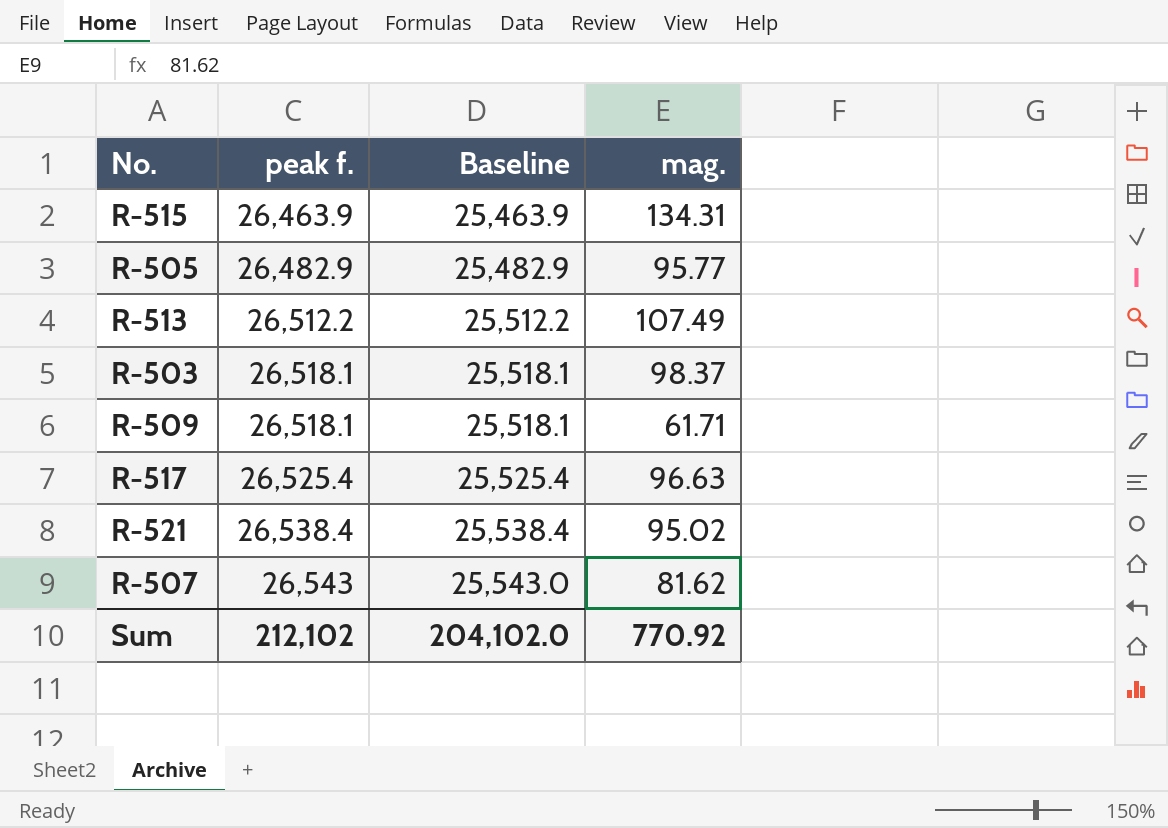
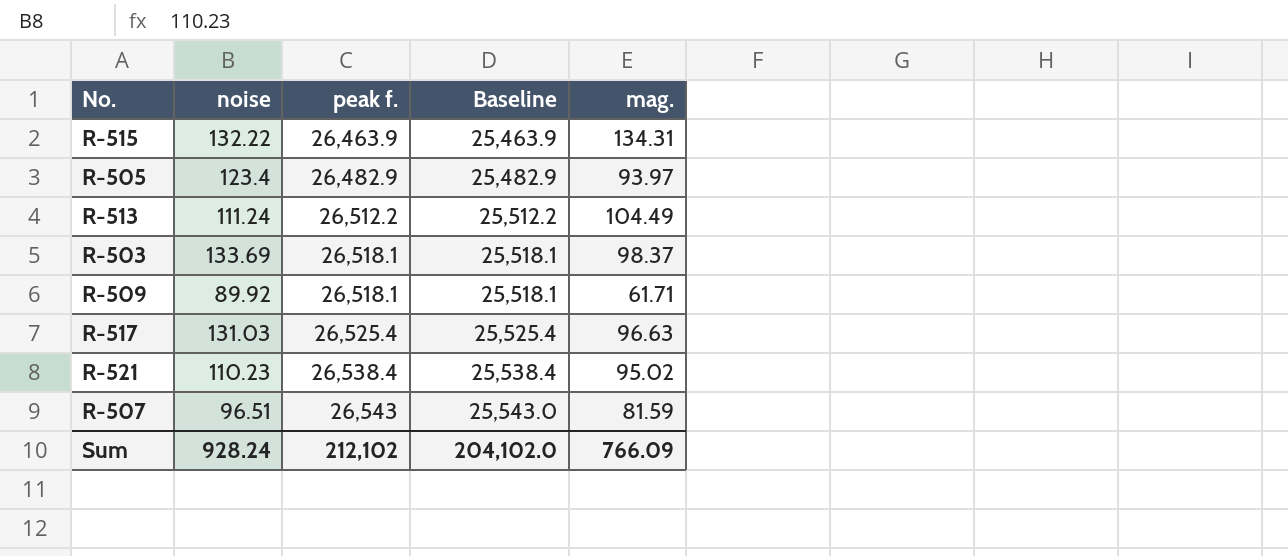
column noise | position: none -> 2
R-505 | mag.: 95.77 -> 93.97
R-513 | mag.: 107.49 -> 104.49
R-507 | mag.: 81.62 -> 81.59
Sum | mag.: 770.92 -> 766.09

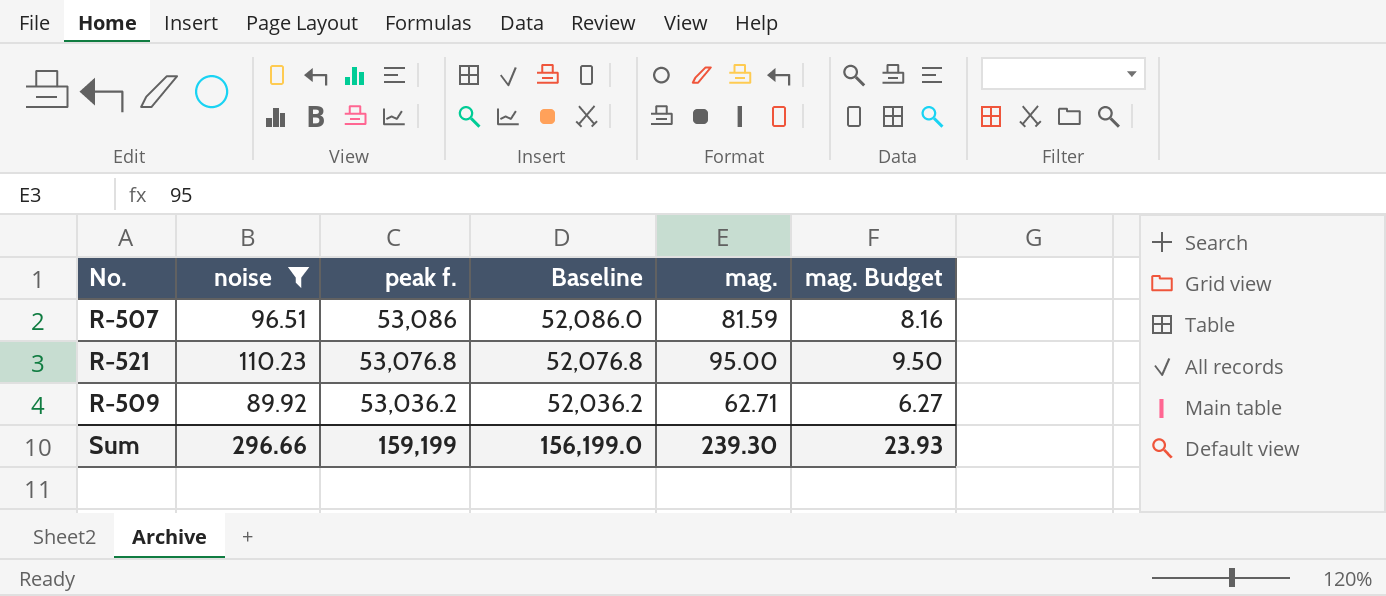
filter: none -> noise <= 110.23
row order: peak f. ascending -> peak f. descending
column mag. Budget | formula: none -> [mag.] * 0.1
R-507 | peak f.: 26,543 -> 53,086
R-507 | Baseline: 25,543.0 -> 52,086.0
R-521 | peak f.: 26,538.4 -> 53,076.8
R-521 | Baseline: 25,538.4 -> 52,076.8
R-521 | mag.: 95.02 -> 95.00
R-509 | peak f.: 26,518.1 -> 53,036.2
R-509 | Baseline: 25,518.1 -> 52,036.2
R-509 | mag.: 61.71 -> 62.71
Sum | noise: 928.24 -> 296.66
Sum | peak f.: 212,102 -> 159,199
Sum | Baseline: 204,102.0 -> 156,199.0
Sum | mag.: 766.09 -> 239.30

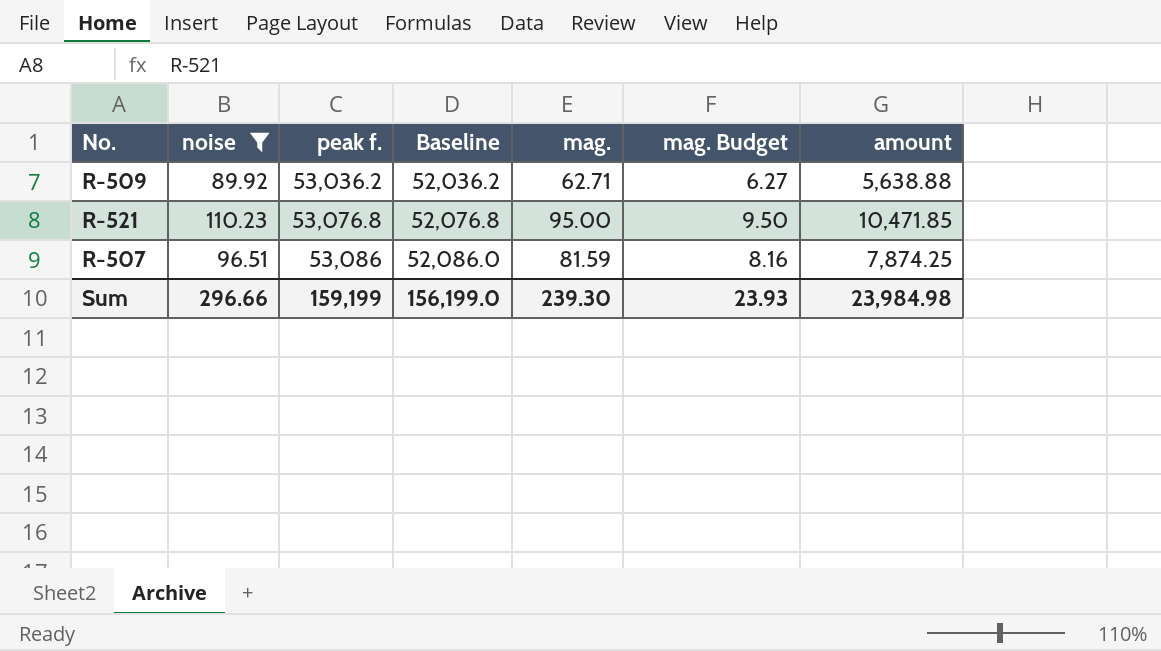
row order: peak f. descending -> peak f. ascending
column amount | formula: none -> [noise] * [mag.]

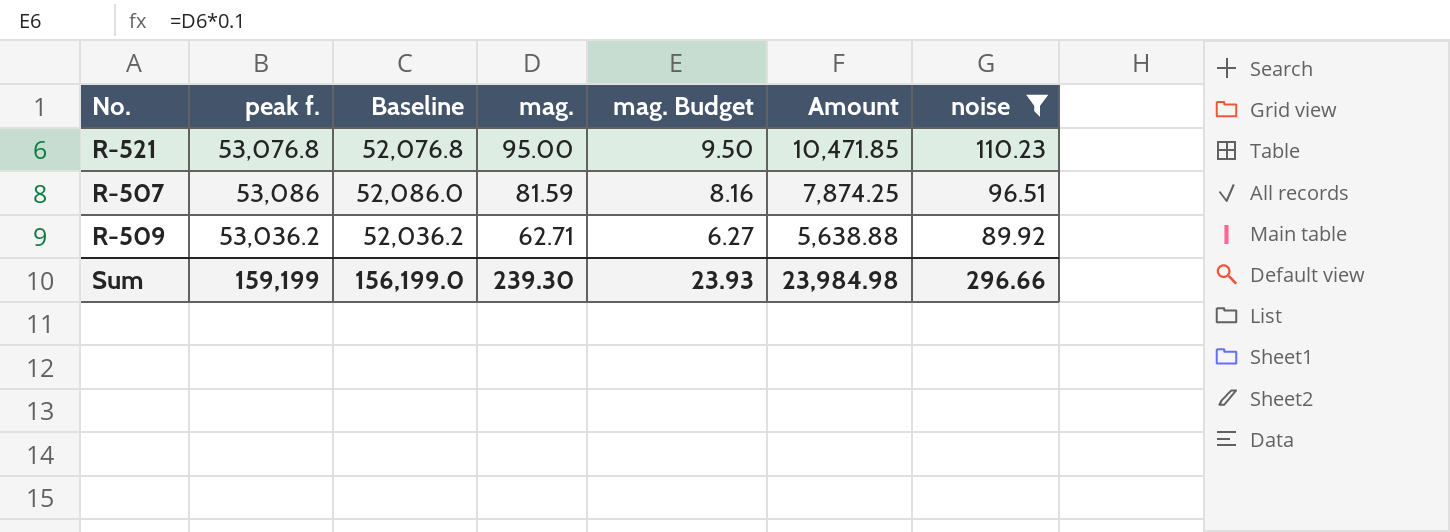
row order: peak f. ascending -> mag. descending
column name: amount -> Amount
column noise | position: 2 -> 7

